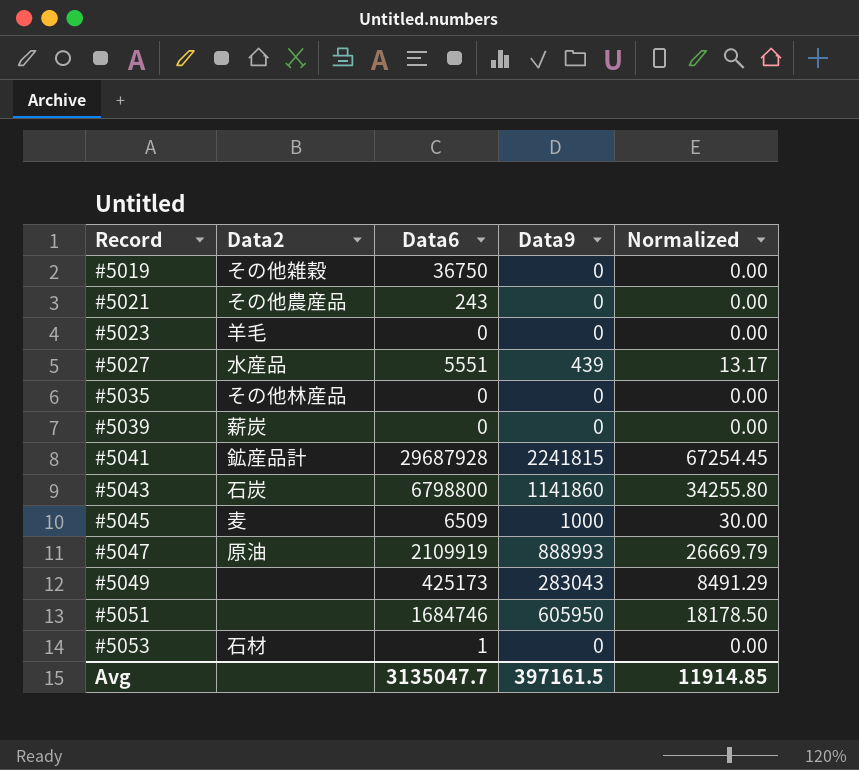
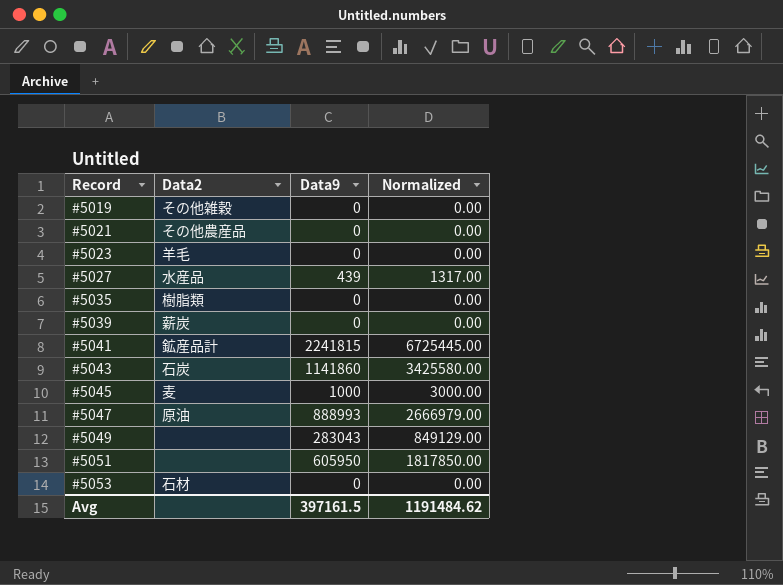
column Data6 | position: 3 -> none
column Normalized | formula: [Data9] * 0.03 -> [Data9] * 3
#5035 | Data2: その他林産品 -> 樹脂類
Avg | Normalized: 11914.85 -> 1191484.62

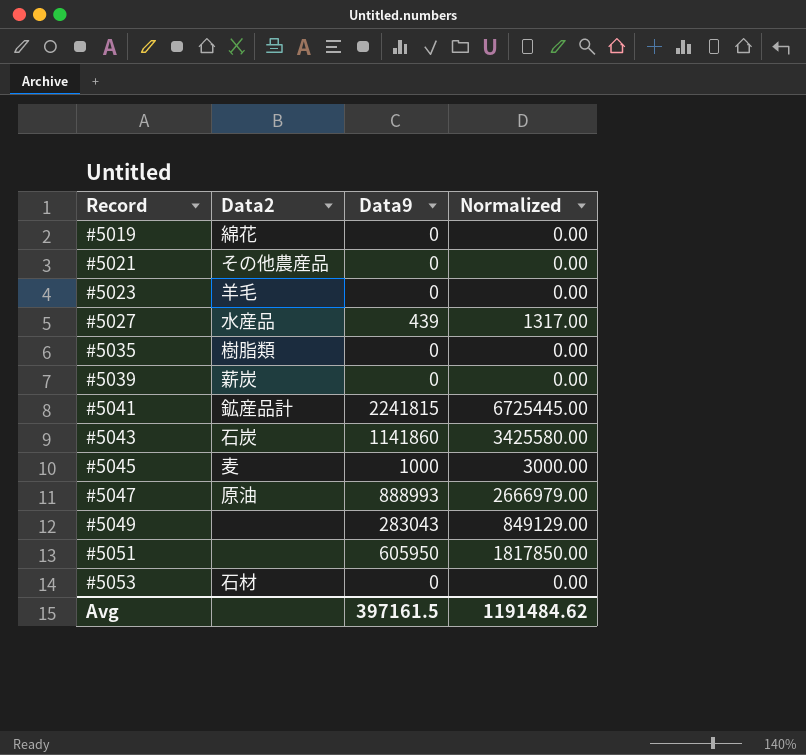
#5019 | Data2: その他雑穀 -> 綿花

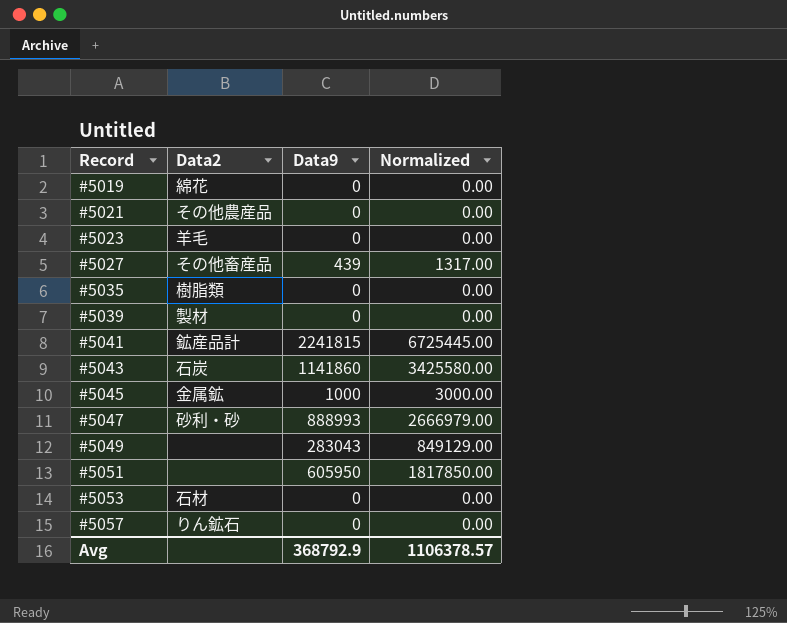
#5027 | Data2: 水産品 -> その他畜産品
#5039 | Data2: 薪炭 -> 製材
#5045 | Data2: 麦 -> 金属鉱
#5047 | Data2: 原油 -> 砂利・砂
row #5057: none -> りん鉱石 | 0 | 0.00
Avg | Data9: 397161.5 -> 368792.9
Avg | Normalized: 1191484.62 -> 1106378.57

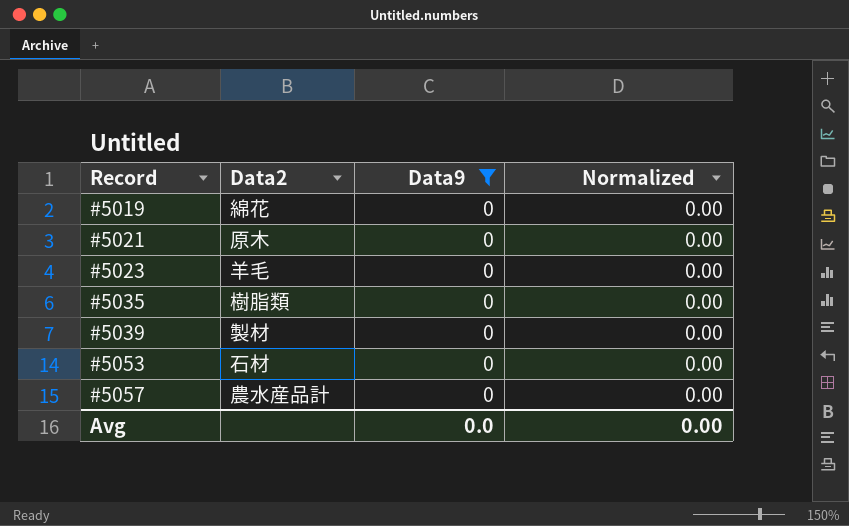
filter: none -> Data9 = 0
#5021 | Data2: その他農産品 -> 原木
#5057 | Data2: りん鉱石 -> 農水産品計
Avg | Data9: 368792.9 -> 0.0
Avg | Normalized: 1106378.57 -> 0.00

